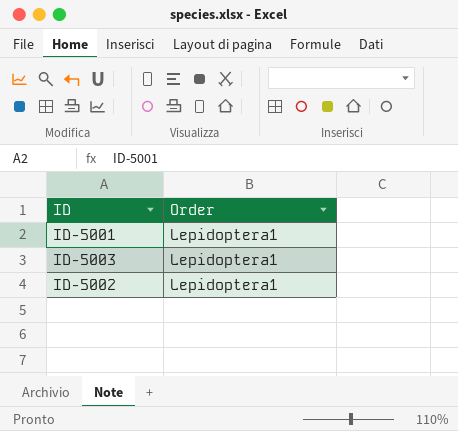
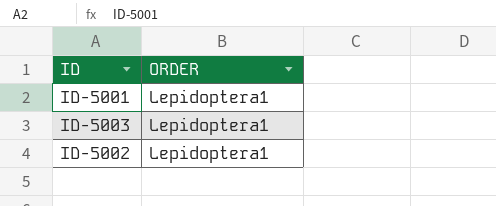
column name: Order -> ORDER

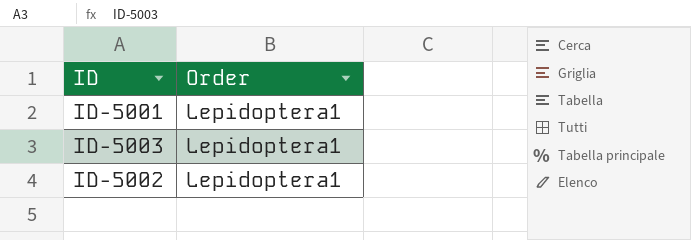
column name: ORDER -> Order

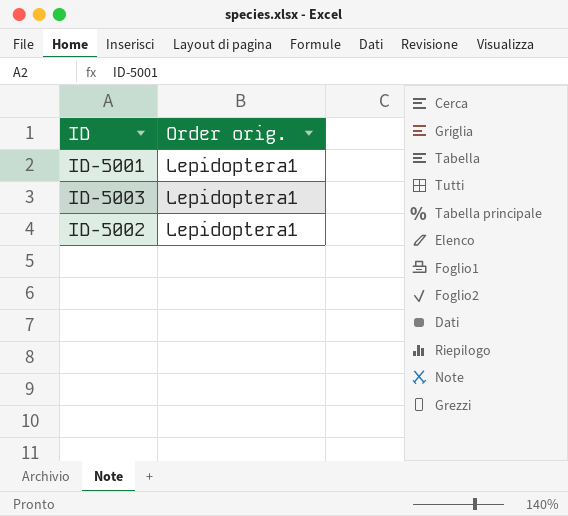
column name: Order -> Order orig.

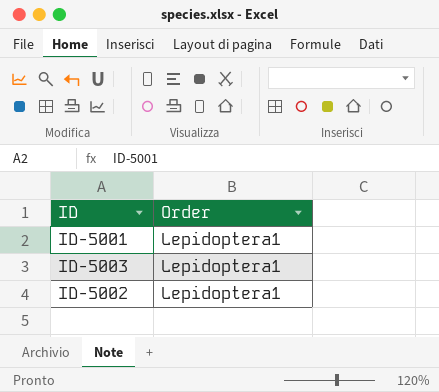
column name: Order orig. -> Order

